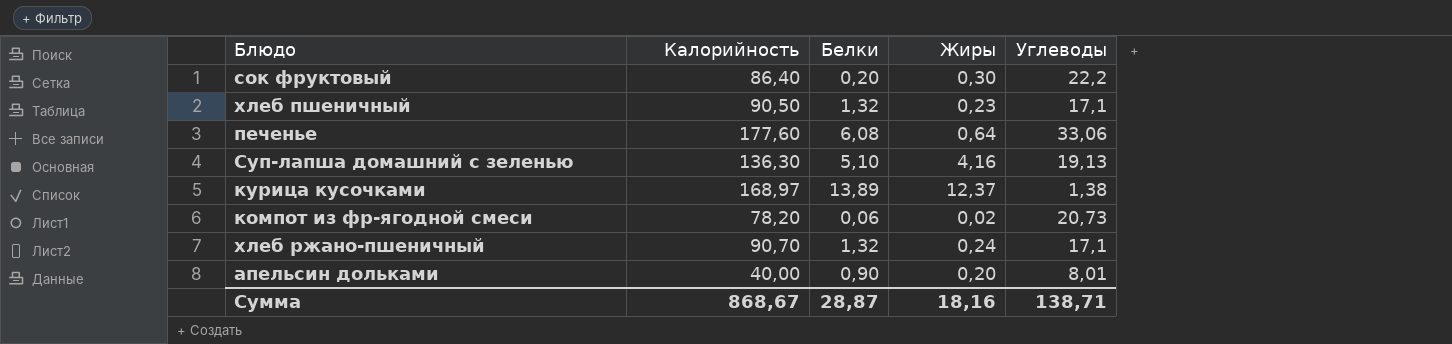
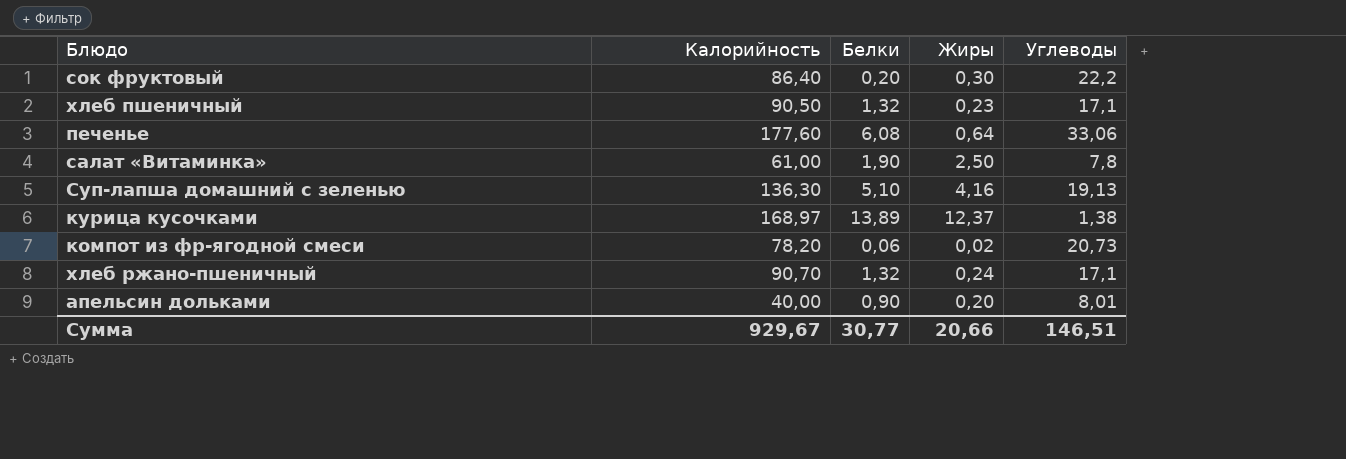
row салат «Витаминка»: none -> 61,00 | 1,90 | 2,50 | 7,8
Сумма | Калорийность: 868,67 -> 929,67
Сумма | Белки: 28,87 -> 30,77
Сумма | Жиры: 18,16 -> 20,66
Сумма | Углеводы: 138,71 -> 146,51

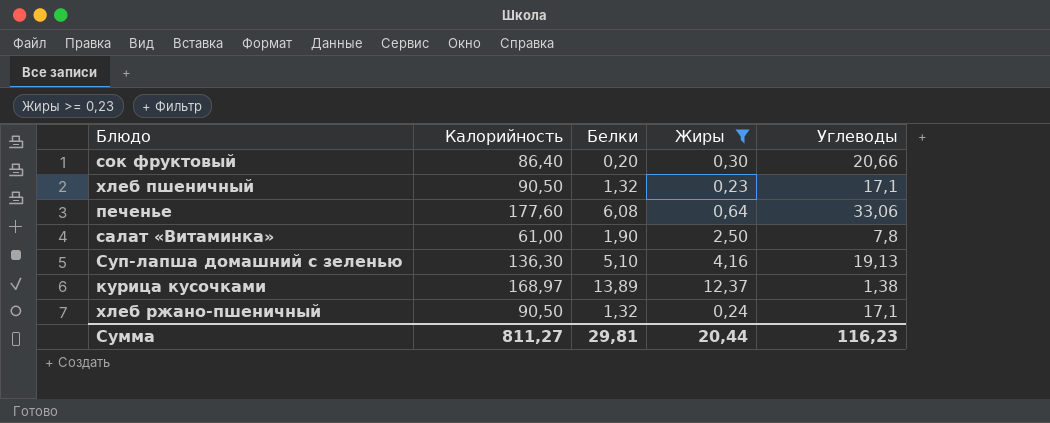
filter: none -> Жиры >= 0,23
сок фруктовый | Углеводы: 22,2 -> 20,66
хлеб ржано-пшеничный | Калорийность: 90,70 -> 90,50
Сумма | Калорийность: 929,67 -> 811,27
Сумма | Белки: 30,77 -> 29,81
Сумма | Жиры: 20,66 -> 20,44
Сумма | Углеводы: 146,51 -> 116,23

